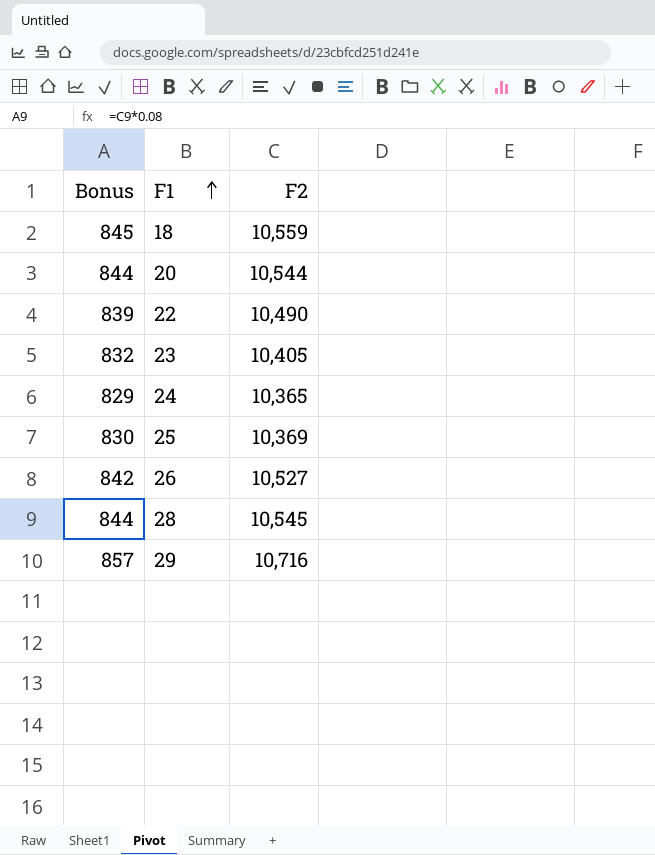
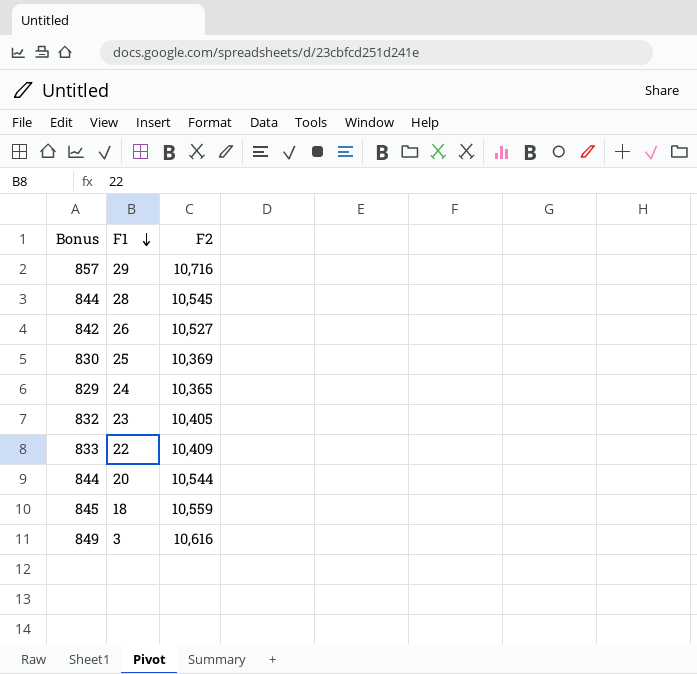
row order: F1 ascending -> F1 descending
22 | Bonus: 839 -> 833
22 | F2: 10,490 -> 10,409
row 3: none -> 849 | 10,616

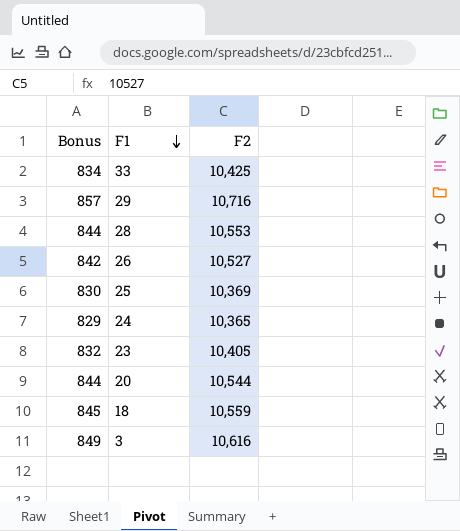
row 22: 833 | 10,409 -> none
row 33: none -> 834 | 10,425
28 | F2: 10,545 -> 10,553

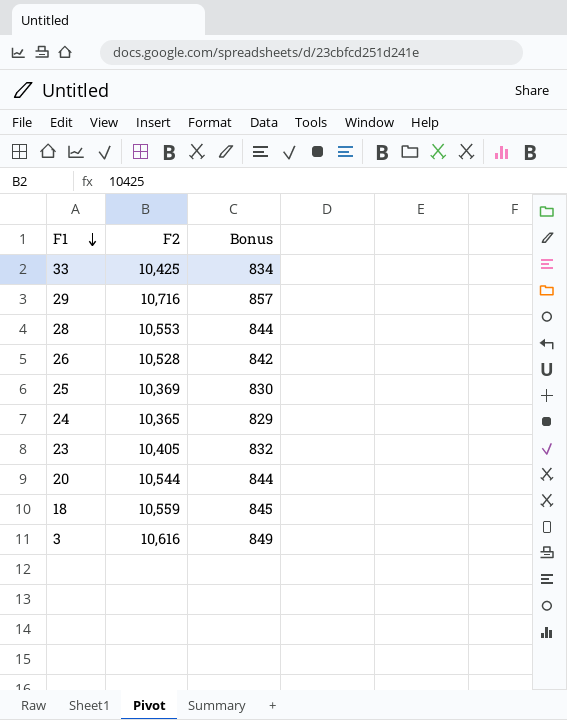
column Bonus | position: 1 -> 3
26 | F2: 10,527 -> 10,528

